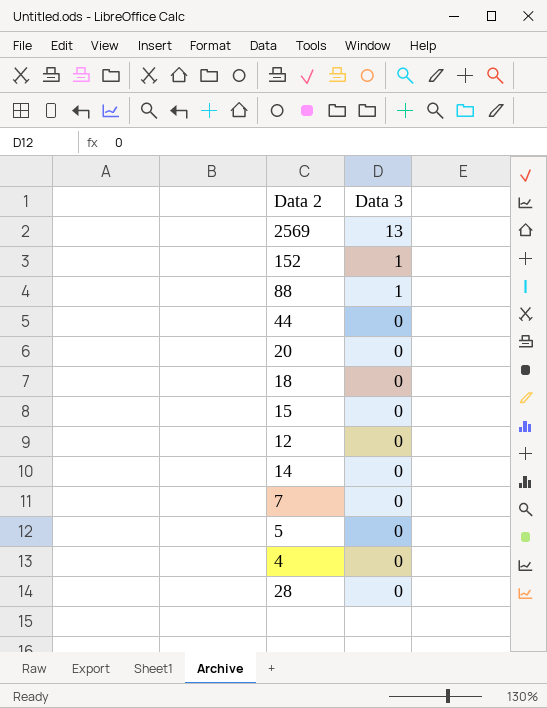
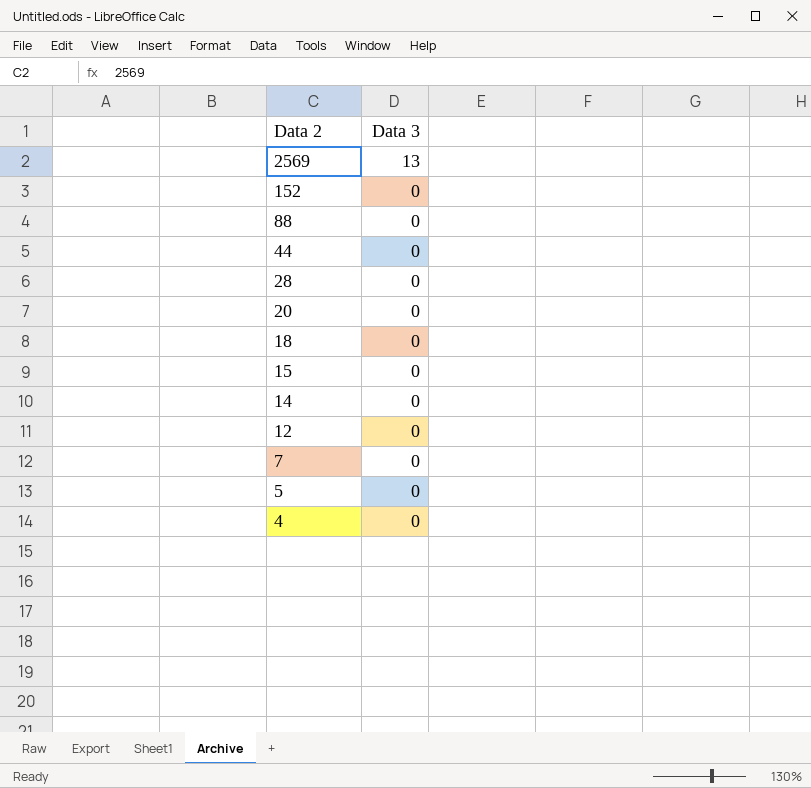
row order: Data 3 descending -> Data 2 descending
152 | Data 3: 1 -> 0
88 | Data 3: 1 -> 0

